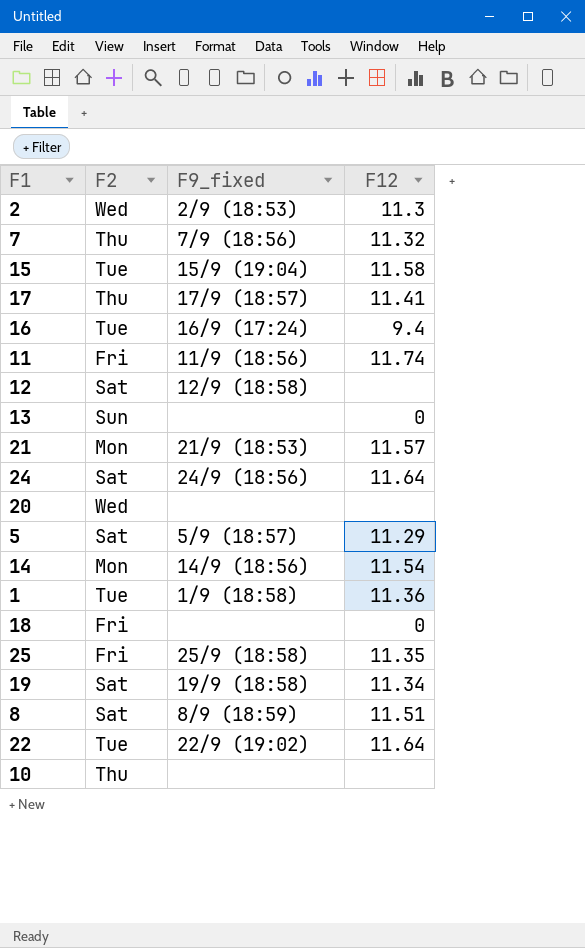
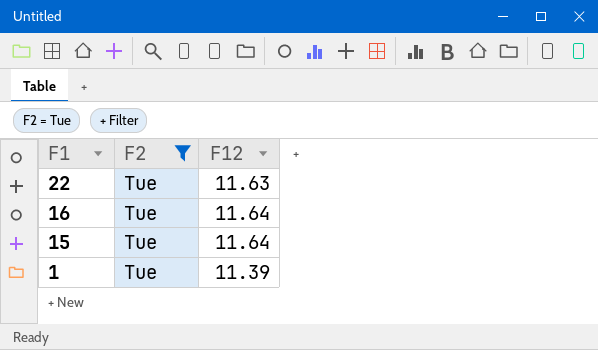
filter: none -> F2 = Tue
row order: none -> F1 descending
column F9_fixed | position: 3 -> none
22 | F12: 11.64 -> 11.63
16 | F12: 9.4 -> 11.64
15 | F12: 11.58 -> 11.64
1 | F12: 11.36 -> 11.39

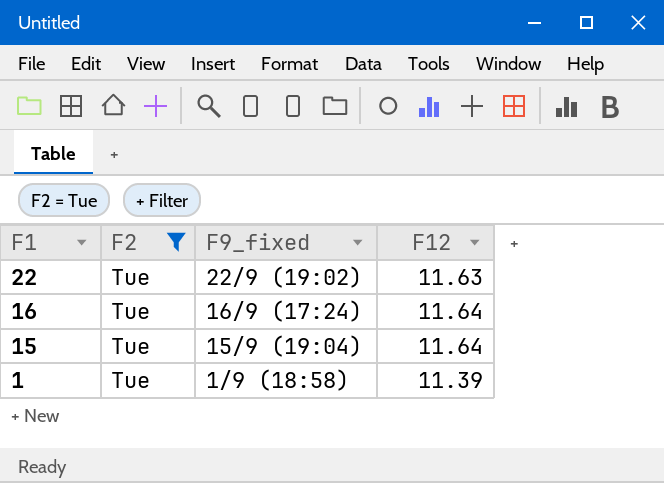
column F9_fixed | position: none -> 3

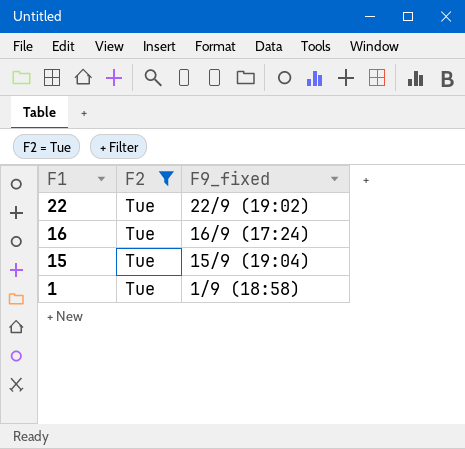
column F12 | position: 4 -> none

